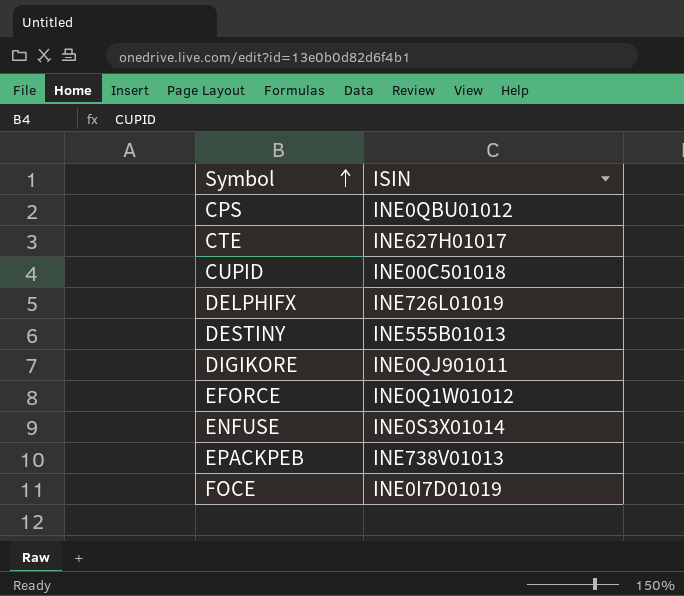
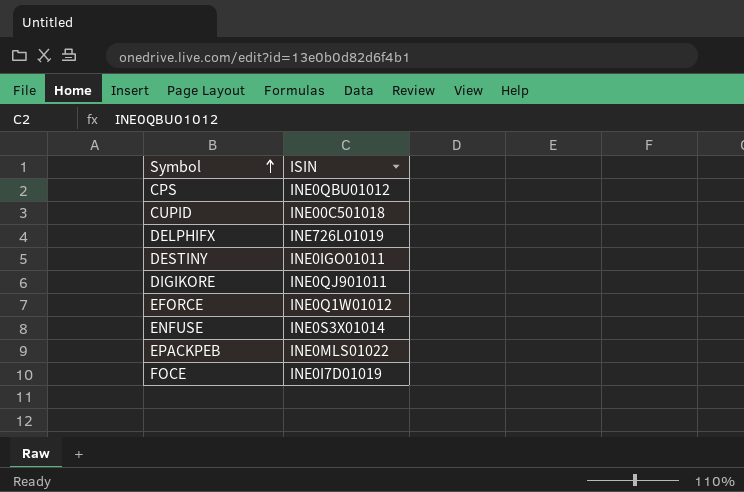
row CTE: INE627H01017 -> none
DESTINY | ISIN: INE555B01013 -> INE0IGO01011
EPACKPEB | ISIN: INE738V01013 -> INE0MLS01022

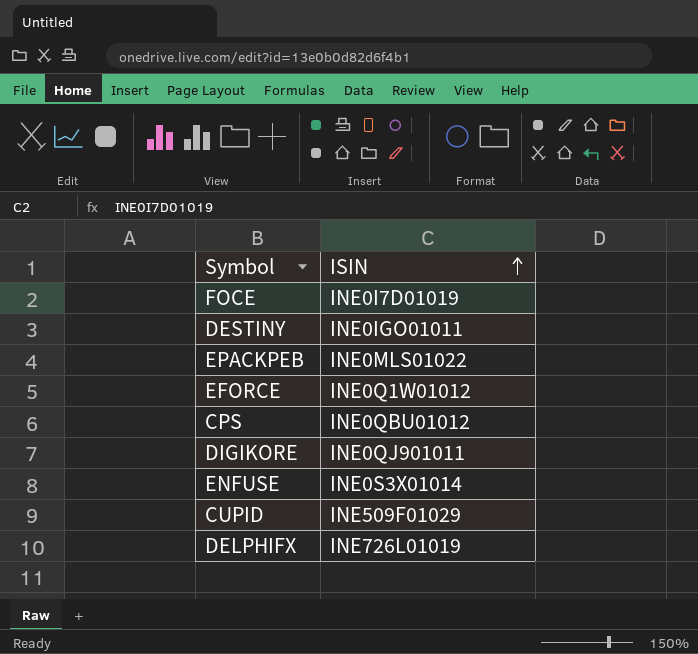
row order: Symbol ascending -> ISIN ascending
CUPID | ISIN: INE00C501018 -> INE509F01029

